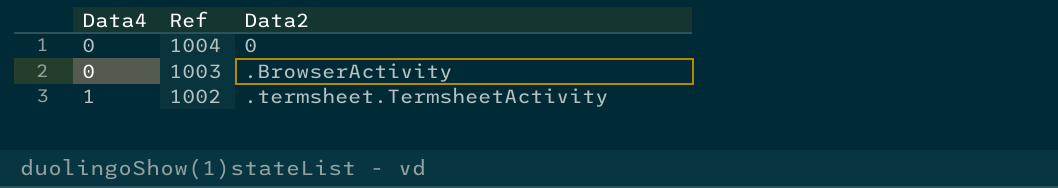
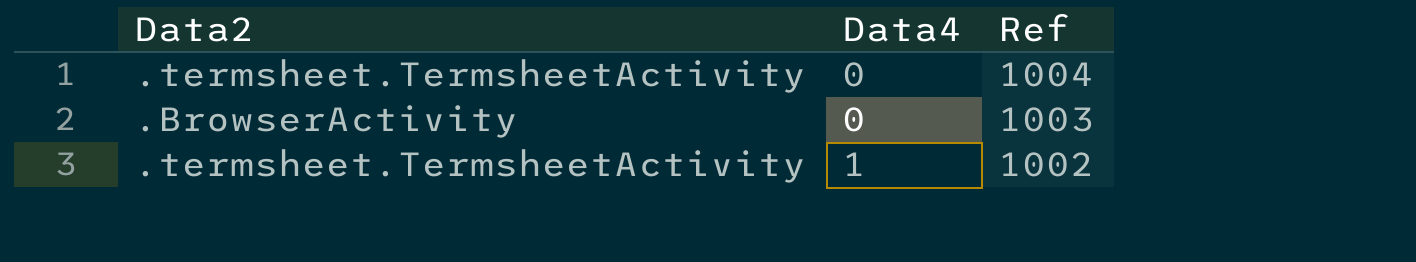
column Data2 | position: 3 -> 1
1004 | Data2: 0 -> .termsheet.TermsheetActivity

